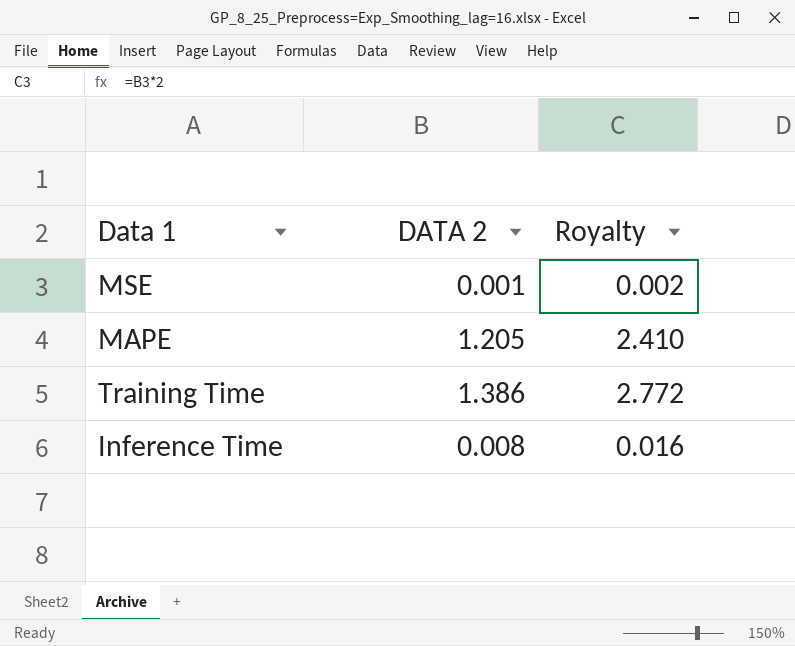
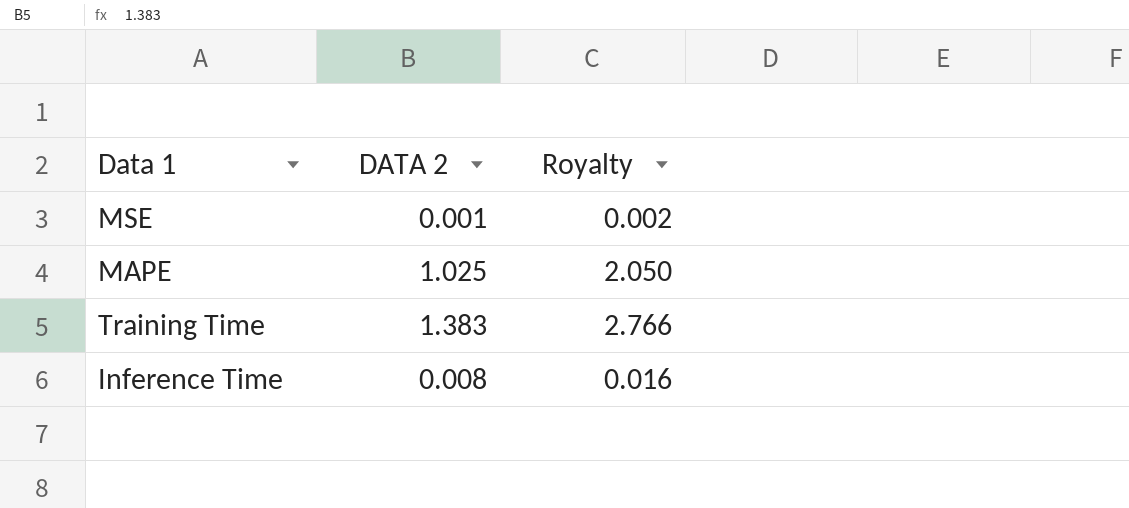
MAPE | DATA 2: 1.205 -> 1.025
MAPE | Royalty: 2.410 -> 2.050
Training Time | DATA 2: 1.386 -> 1.383
Training Time | Royalty: 2.772 -> 2.766

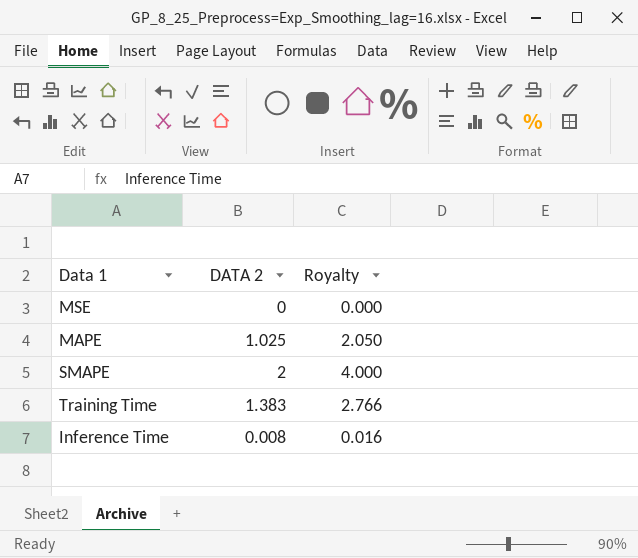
MSE | DATA 2: 0.001 -> 0
MSE | Royalty: 0.002 -> 0.000
row SMAPE: none -> 2 | 4.000

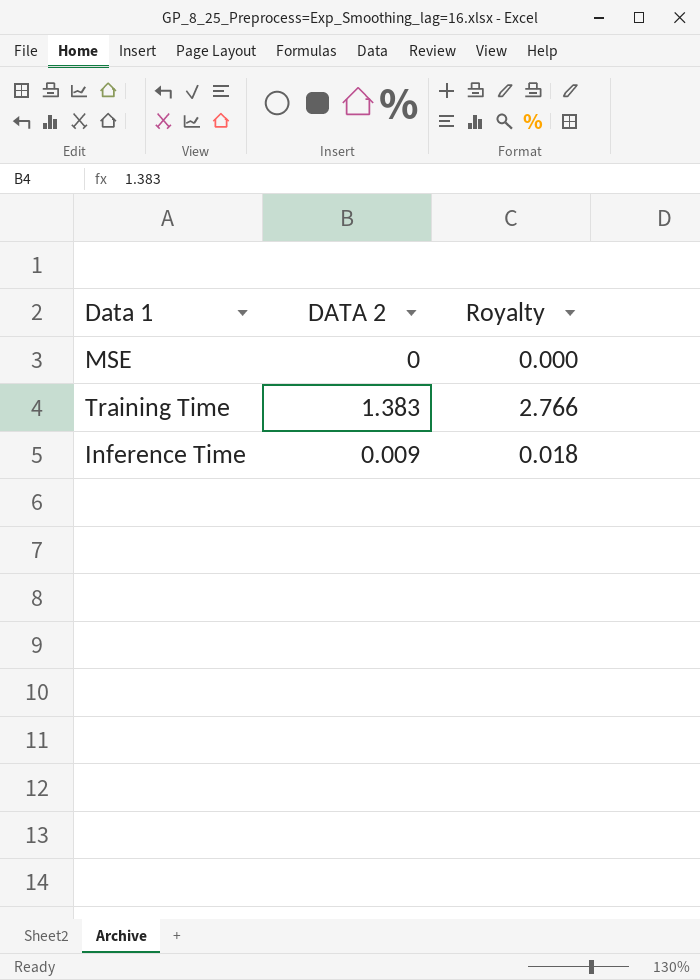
row MAPE: 1.025 | 2.050 -> none
row SMAPE: 2 | 4.000 -> none
Inference Time | DATA 2: 0.008 -> 0.009
Inference Time | Royalty: 0.016 -> 0.018

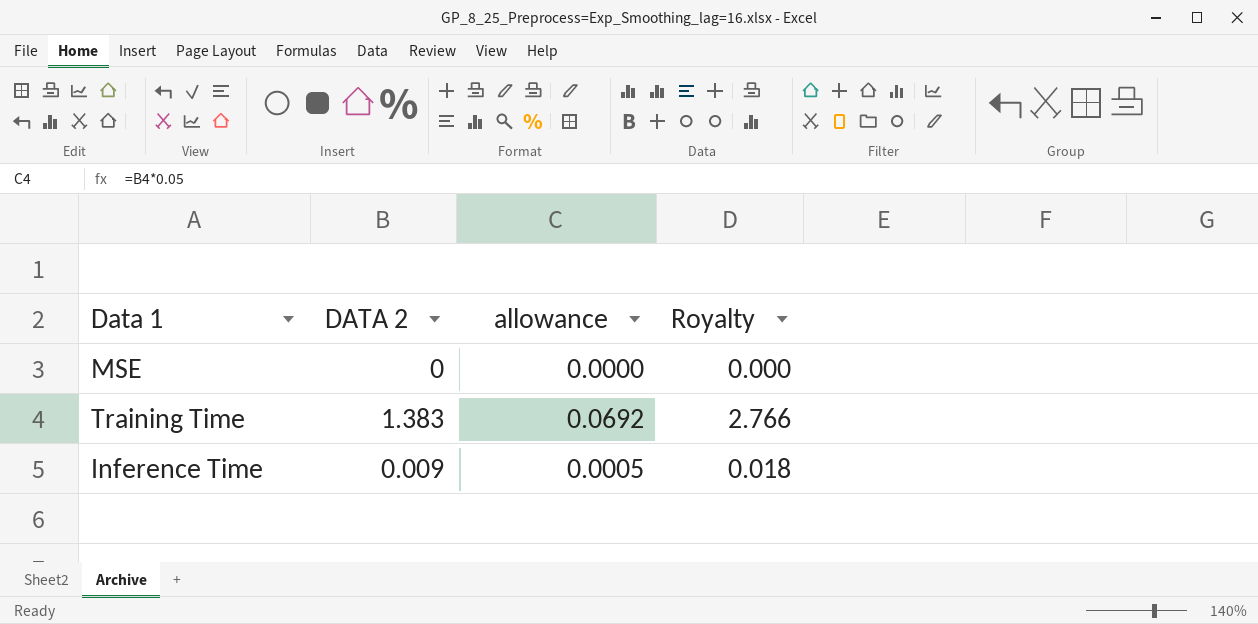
column allowance | formula: none -> [DATA 2] * 0.05

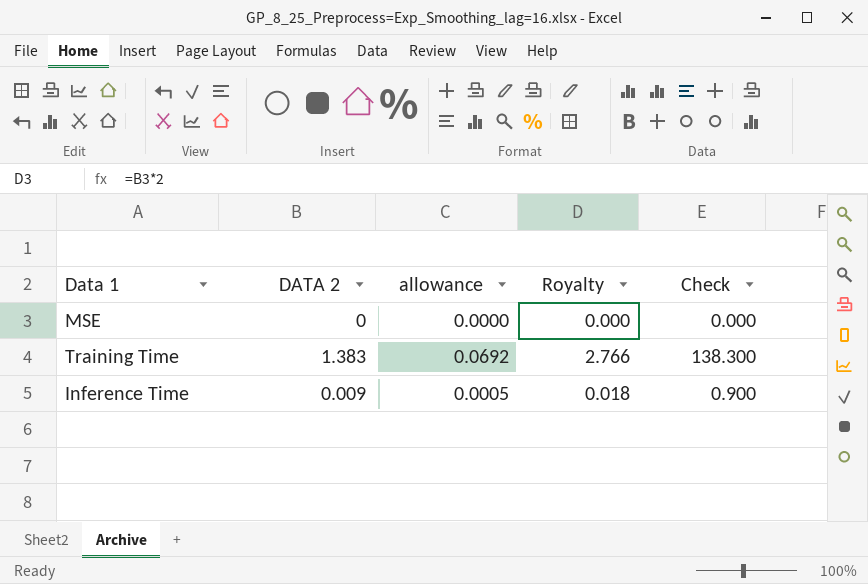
column Check | formula: none -> [DATA 2] * 100

